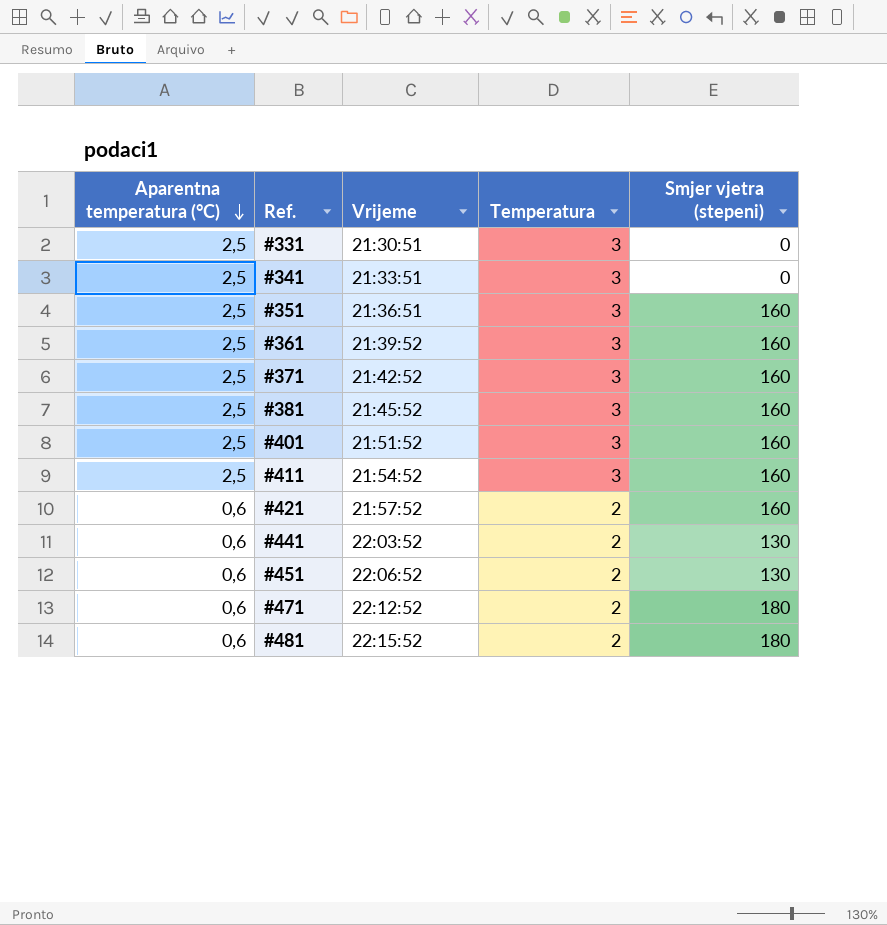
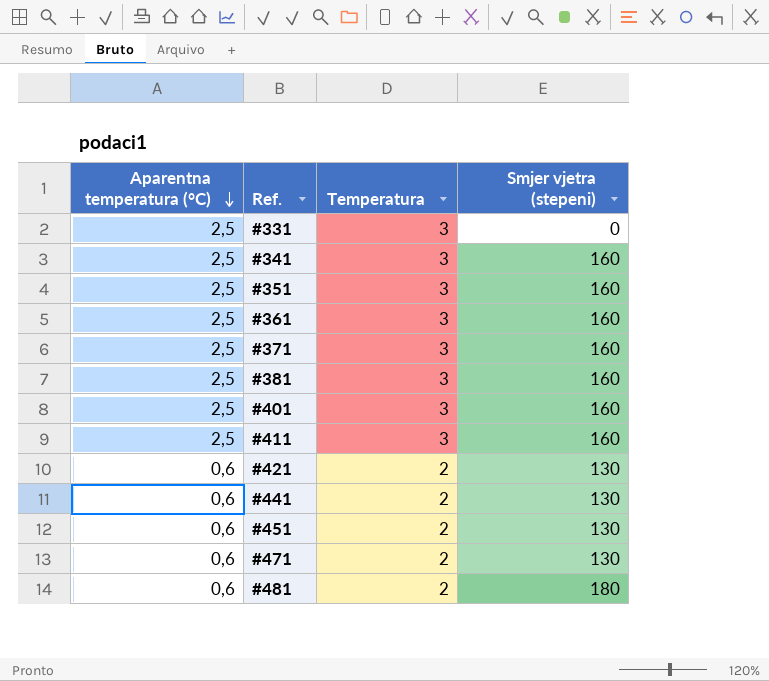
column Vrijeme | position: 3 -> none
#341 | Smjer vjetra (stepeni): 0 -> 160
#421 | Smjer vjetra (stepeni): 160 -> 130
#471 | Smjer vjetra (stepeni): 180 -> 130

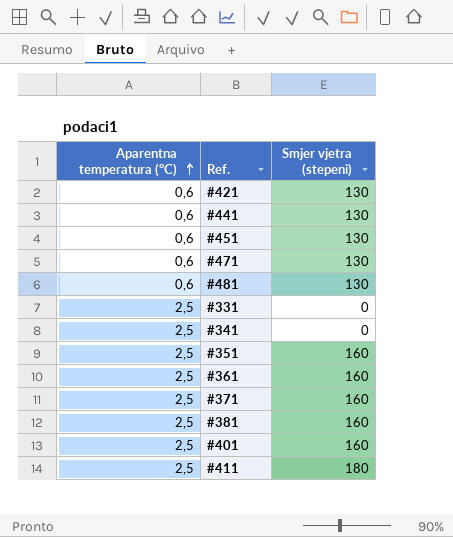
row order: Aparentna temperatura (°C) descending -> Aparentna temperatura (°C) ascending
column Temperatura | position: 3 -> none
#481 | Smjer vjetra (stepeni): 180 -> 130
#341 | Smjer vjetra (stepeni): 160 -> 0
#411 | Smjer vjetra (stepeni): 160 -> 180

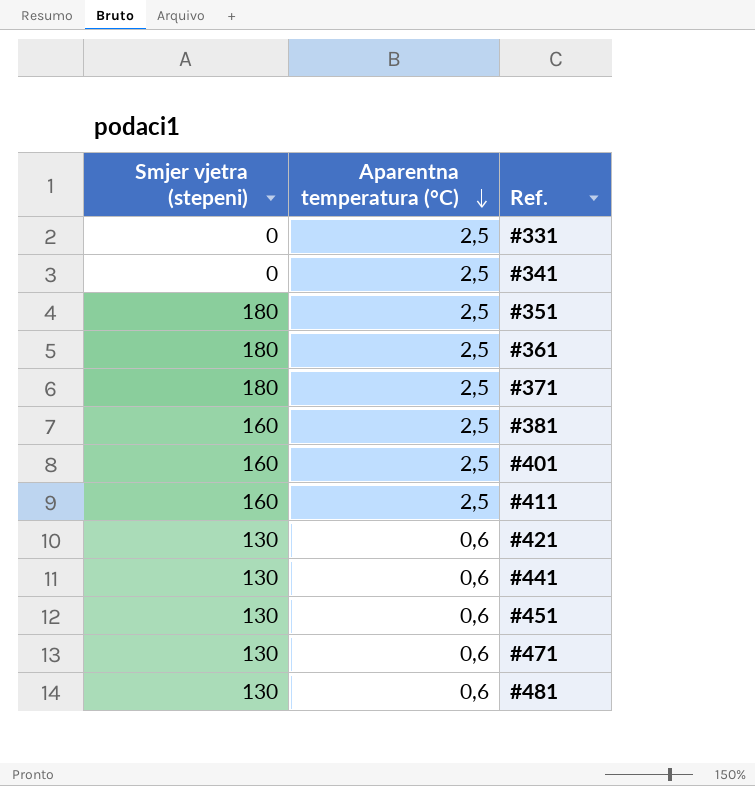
row order: Aparentna temperatura (°C) ascending -> Aparentna temperatura (°C) descending
column Smjer vjetra (stepeni) | position: 3 -> 1
#351 | Smjer vjetra (stepeni): 160 -> 180
#361 | Smjer vjetra (stepeni): 160 -> 180
#371 | Smjer vjetra (stepeni): 160 -> 180
#411 | Smjer vjetra (stepeni): 180 -> 160

